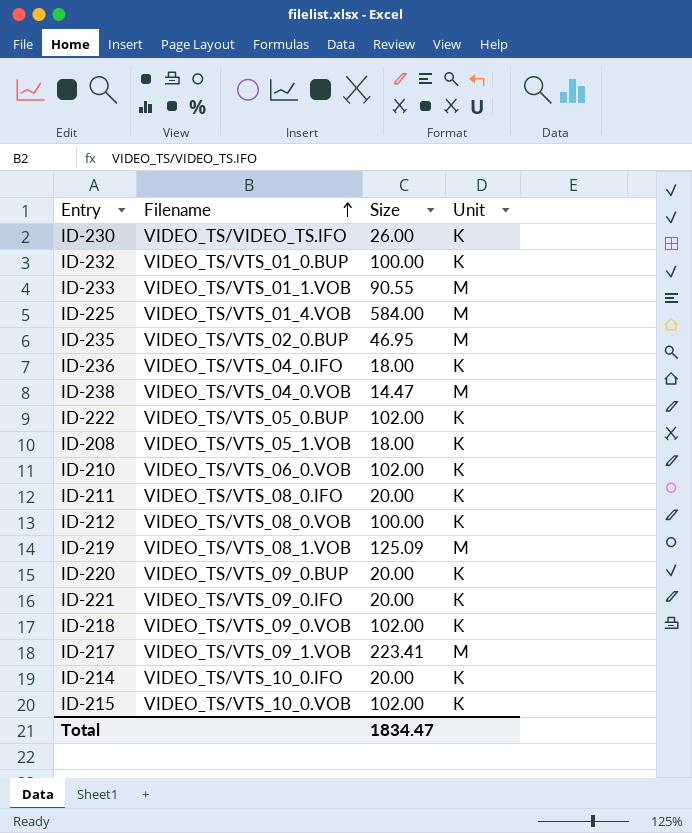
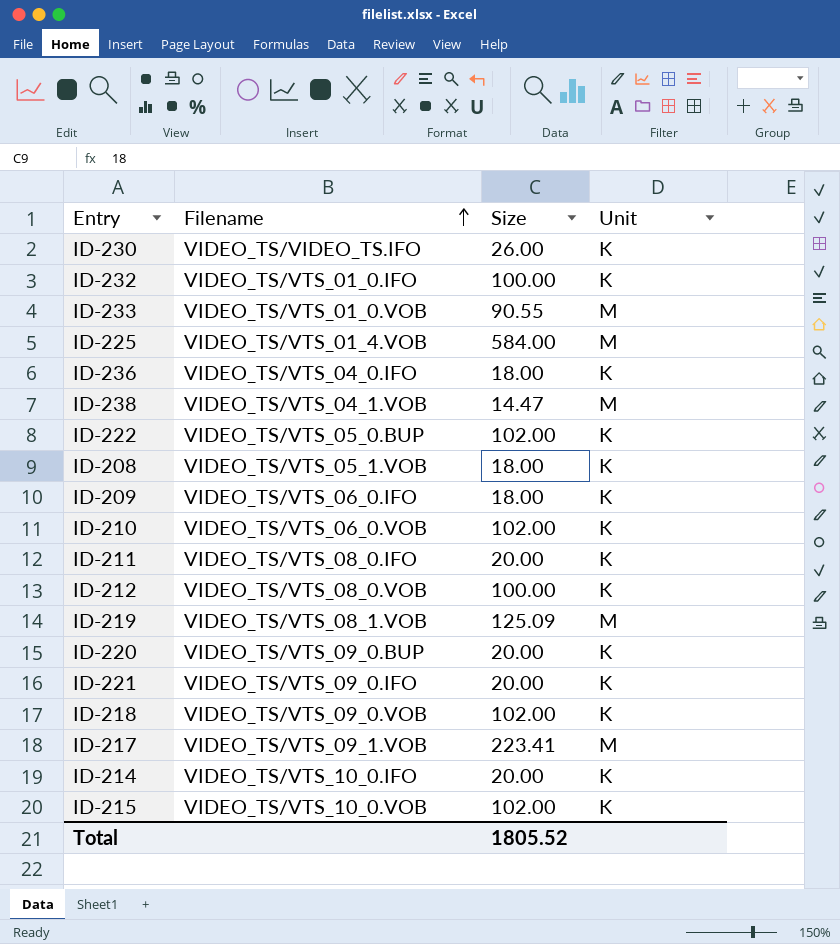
row ID-235: VIDEO_TS/VTS_02_0.BUP | 46.95 | M -> none
ID-232 | Filename: VIDEO_TS/VTS_01_0.BUP -> VIDEO_TS/VTS_01_0.IFO
ID-233 | Filename: VIDEO_TS/VTS_01_1.VOB -> VIDEO_TS/VTS_01_0.VOB
ID-238 | Filename: VIDEO_TS/VTS_04_0.VOB -> VIDEO_TS/VTS_04_1.VOB
row ID-209: none -> VIDEO_TS/VTS_06_0.IFO | 18.00 | K
Total | Size: 1834.47 -> 1805.52

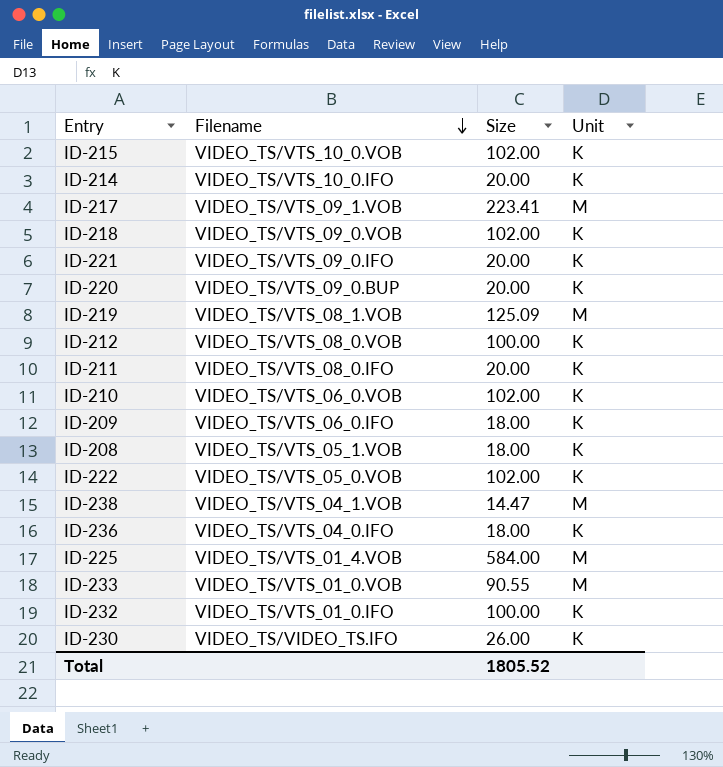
row order: Filename ascending -> Filename descending
ID-222 | Filename: VIDEO_TS/VTS_05_0.BUP -> VIDEO_TS/VTS_05_0.VOB

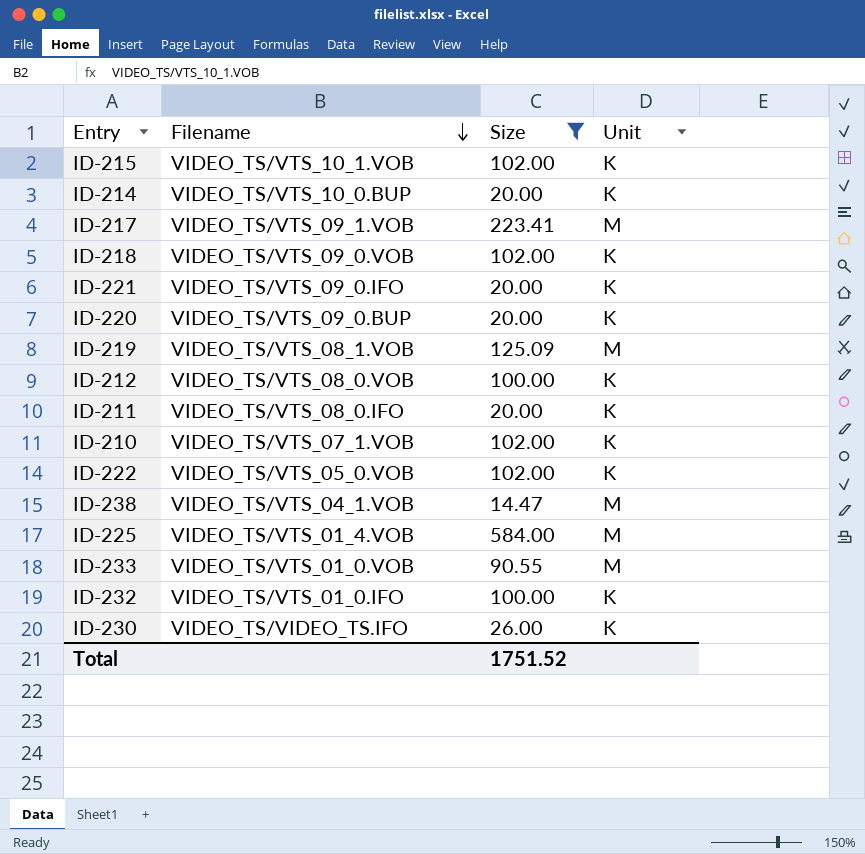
filter: none -> Size != 18.00
ID-215 | Filename: VIDEO_TS/VTS_10_0.VOB -> VIDEO_TS/VTS_10_1.VOB
ID-214 | Filename: VIDEO_TS/VTS_10_0.IFO -> VIDEO_TS/VTS_10_0.BUP
ID-210 | Filename: VIDEO_TS/VTS_06_0.VOB -> VIDEO_TS/VTS_07_1.VOB
Total | Size: 1805.52 -> 1751.52

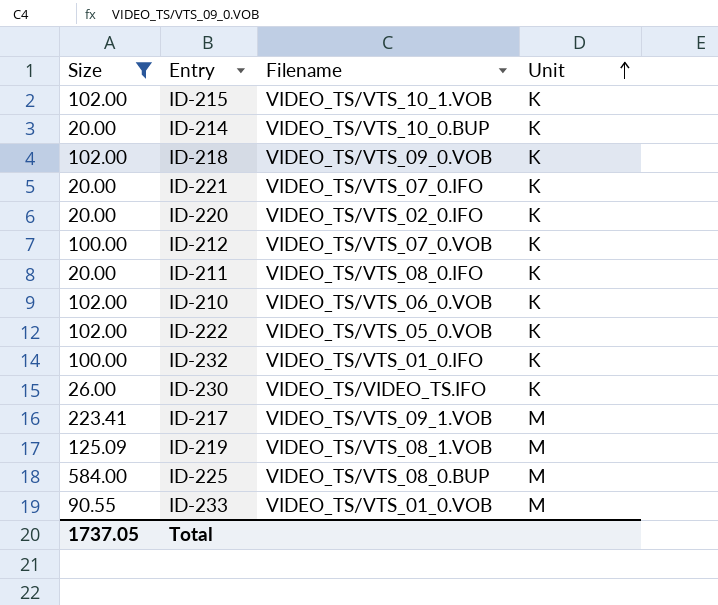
row order: Filename descending -> Unit ascending
column Size | position: 3 -> 1
row ID-238: VIDEO_TS/VTS_04_1.VOB | 14.47 | M -> none
ID-221 | Filename: VIDEO_TS/VTS_09_0.IFO -> VIDEO_TS/VTS_07_0.IFO
ID-220 | Filename: VIDEO_TS/VTS_09_0.BUP -> VIDEO_TS/VTS_02_0.IFO
ID-212 | Filename: VIDEO_TS/VTS_08_0.VOB -> VIDEO_TS/VTS_07_0.VOB
ID-210 | Filename: VIDEO_TS/VTS_07_1.VOB -> VIDEO_TS/VTS_06_0.VOB
ID-225 | Filename: VIDEO_TS/VTS_01_4.VOB -> VIDEO_TS/VTS_08_0.BUP
Total | Size: 1751.52 -> 1737.05

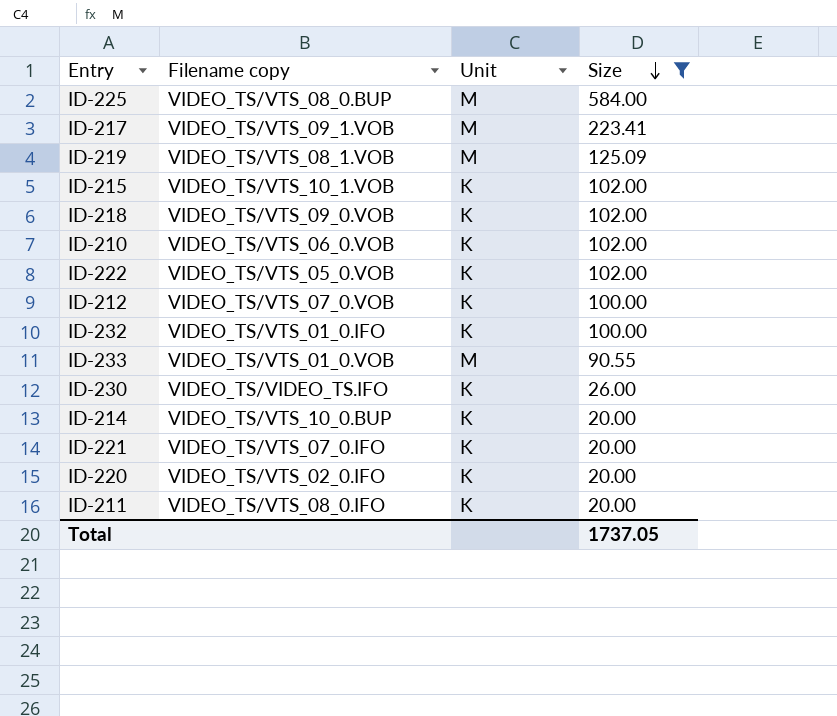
row order: Unit ascending -> Size descending
column name: Filename -> Filename copy
column Size | position: 1 -> 4

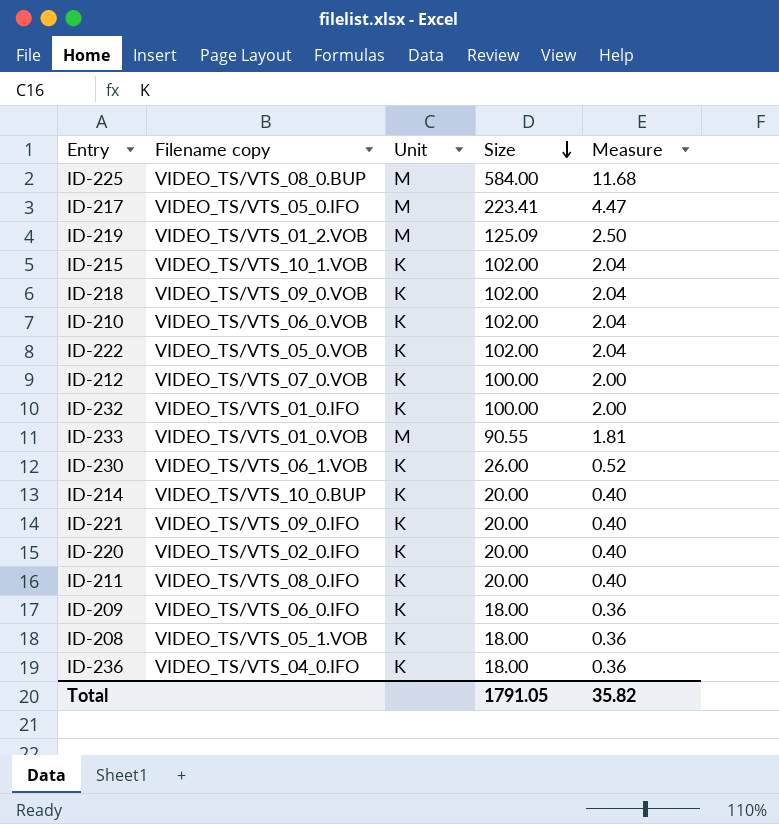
filter: Size != 18.00 -> none
column Measure | formula: none -> [Size] * 0.02
ID-217 | Filename copy: VIDEO_TS/VTS_09_1.VOB -> VIDEO_TS/VTS_05_0.IFO
ID-219 | Filename copy: VIDEO_TS/VTS_08_1.VOB -> VIDEO_TS/VTS_01_2.VOB
ID-230 | Filename copy: VIDEO_TS/VIDEO_TS.IFO -> VIDEO_TS/VTS_06_1.VOB
ID-221 | Filename copy: VIDEO_TS/VTS_07_0.IFO -> VIDEO_TS/VTS_09_0.IFO
Total | Size: 1737.05 -> 1791.05

